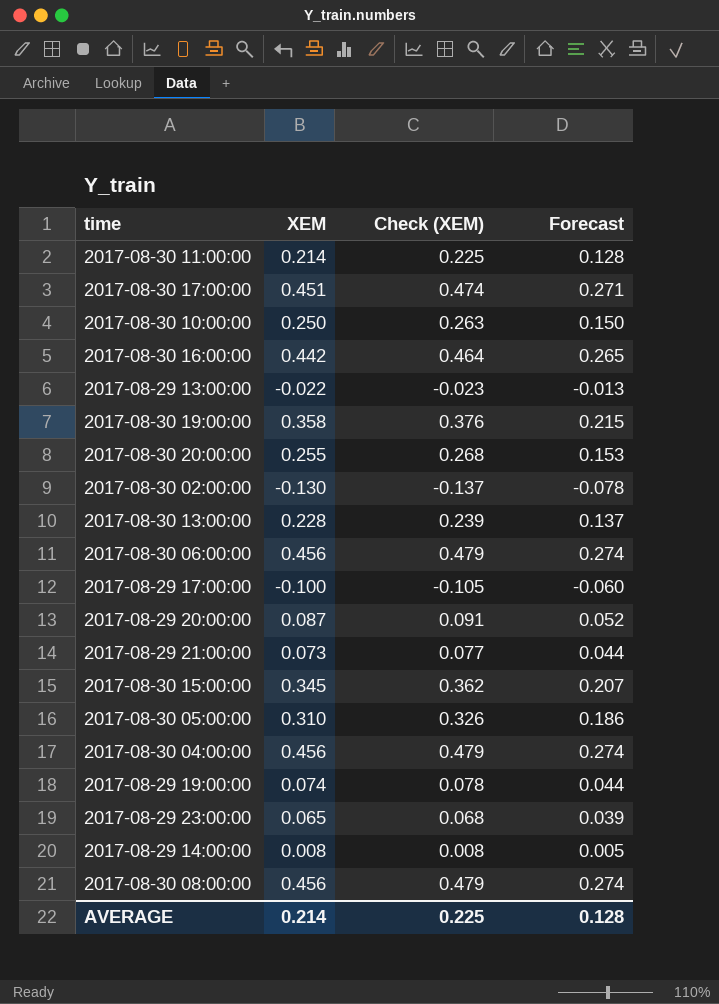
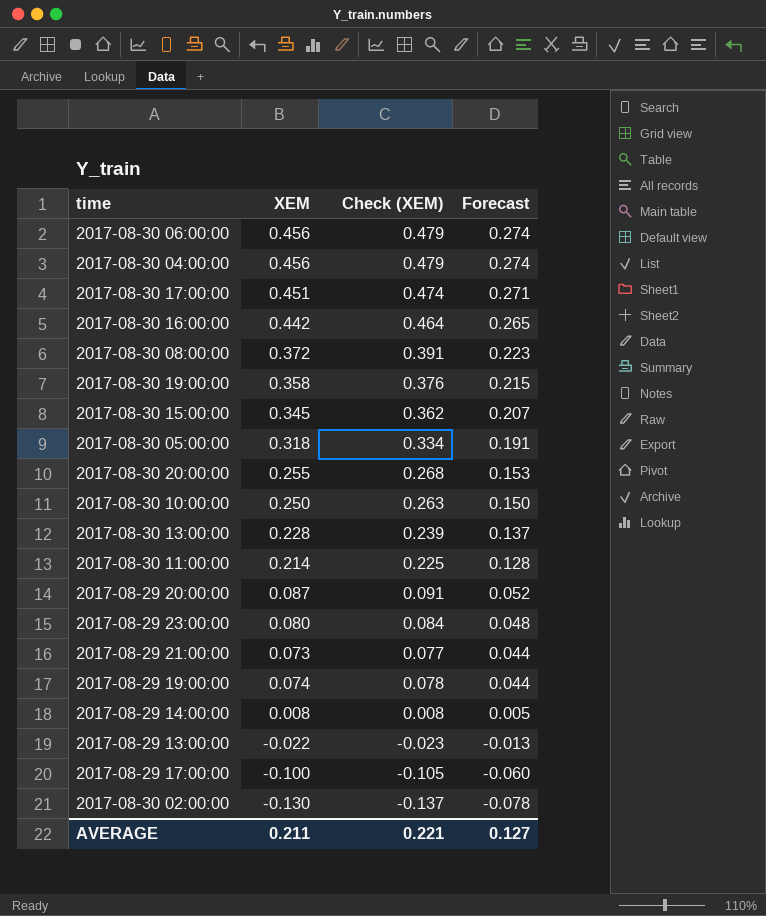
row order: none -> Forecast descending
2017-08-30 08:00:00 | XEM: 0.456 -> 0.372
2017-08-30 08:00:00 | Check (XEM): 0.479 -> 0.391
2017-08-30 08:00:00 | Forecast: 0.274 -> 0.223
2017-08-30 05:00:00 | XEM: 0.310 -> 0.318
2017-08-30 05:00:00 | Check (XEM): 0.326 -> 0.334
2017-08-30 05:00:00 | Forecast: 0.186 -> 0.191
2017-08-29 23:00:00 | XEM: 0.065 -> 0.080
2017-08-29 23:00:00 | Check (XEM): 0.068 -> 0.084
2017-08-29 23:00:00 | Forecast: 0.039 -> 0.048
AVERAGE | XEM: 0.214 -> 0.211
AVERAGE | Check (XEM): 0.225 -> 0.221
AVERAGE | Forecast: 0.128 -> 0.127

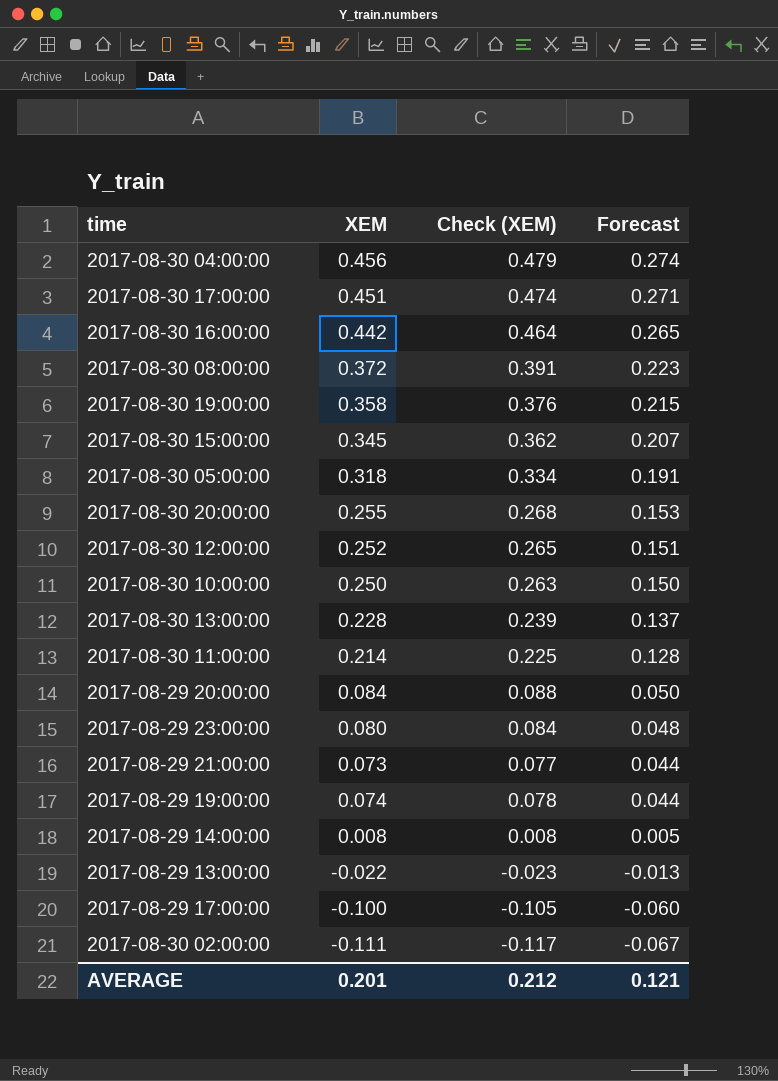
row 2017-08-30 06:00:00: 0.456 | 0.479 | 0.274 -> none
row 2017-08-30 12:00:00: none -> 0.252 | 0.265 | 0.151
2017-08-29 20:00:00 | XEM: 0.087 -> 0.084
2017-08-29 20:00:00 | Check (XEM): 0.091 -> 0.088
2017-08-29 20:00:00 | Forecast: 0.052 -> 0.050
2017-08-30 02:00:00 | XEM: -0.130 -> -0.111
2017-08-30 02:00:00 | Check (XEM): -0.137 -> -0.117
2017-08-30 02:00:00 | Forecast: -0.078 -> -0.067
AVERAGE | XEM: 0.211 -> 0.201
AVERAGE | Check (XEM): 0.221 -> 0.212
AVERAGE | Forecast: 0.127 -> 0.121

